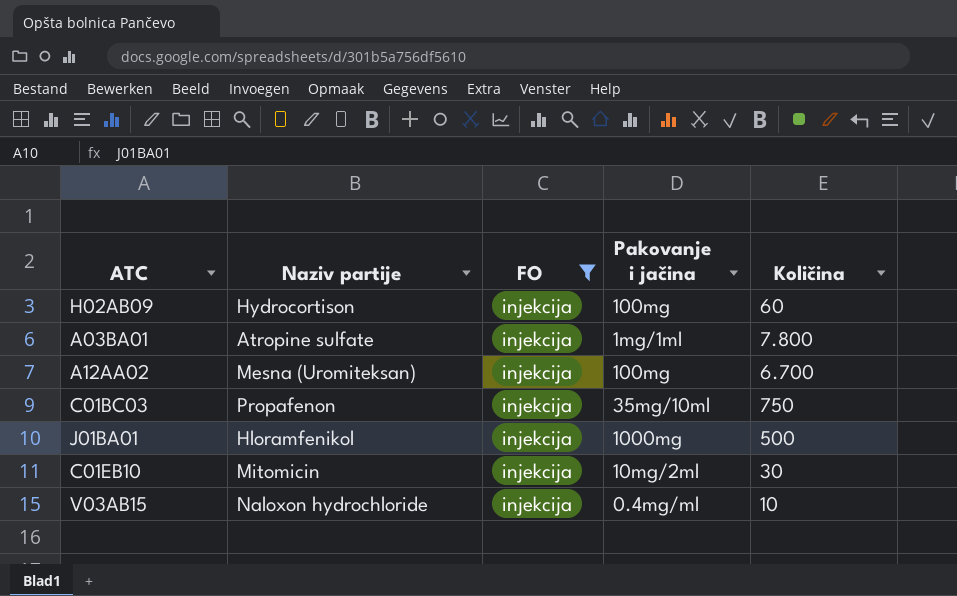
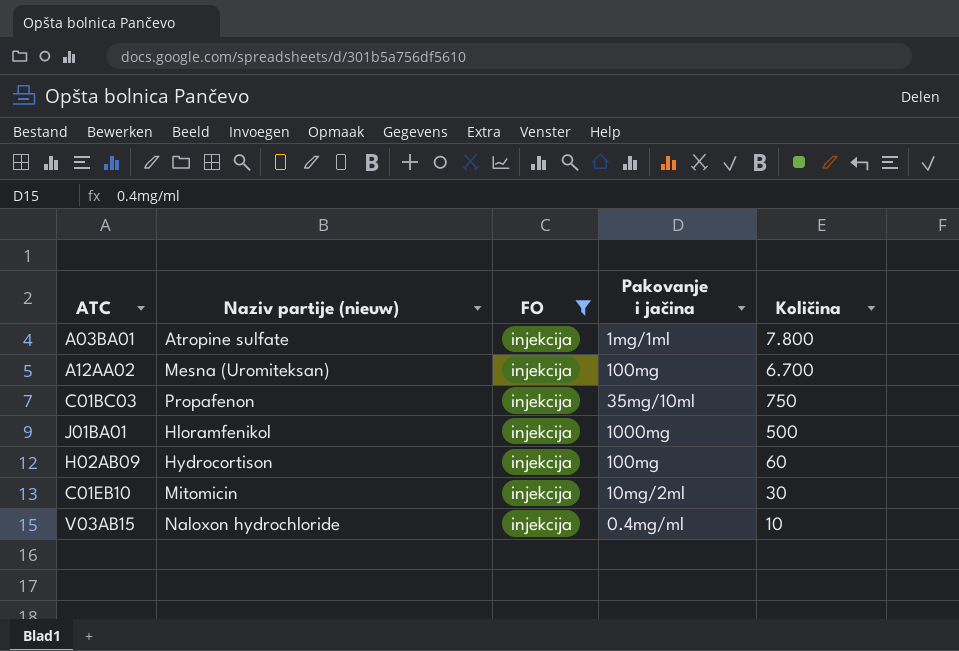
row order: none -> Količina descending
column name: Naziv partije -> Naziv partije (nieuw)

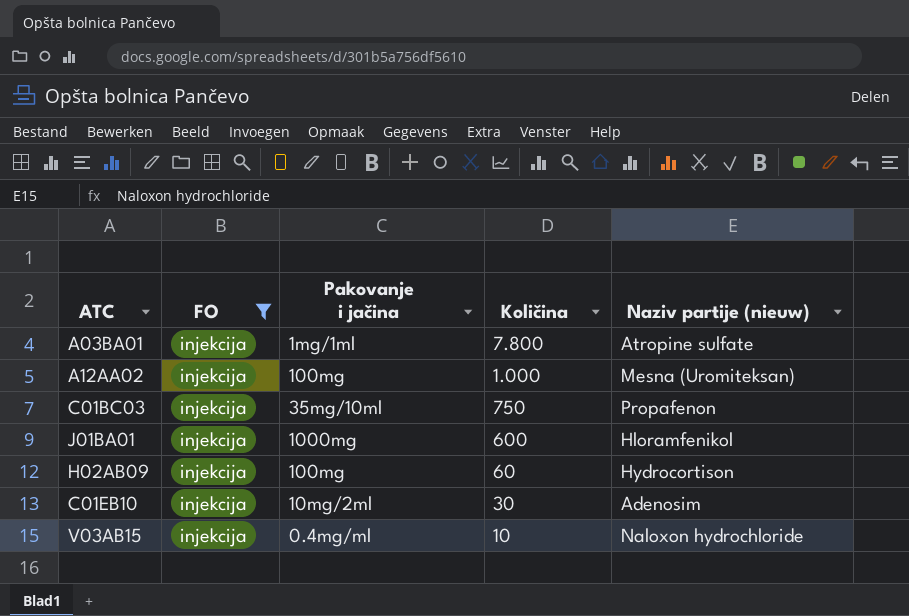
column Naziv partije (nieuw) | position: 2 -> 5
A12AA02 | Količina: 6.700 -> 1.000
J01BA01 | Količina: 500 -> 600
C01EB10 | Naziv partije (nieuw): Mitomicin -> Adenosim

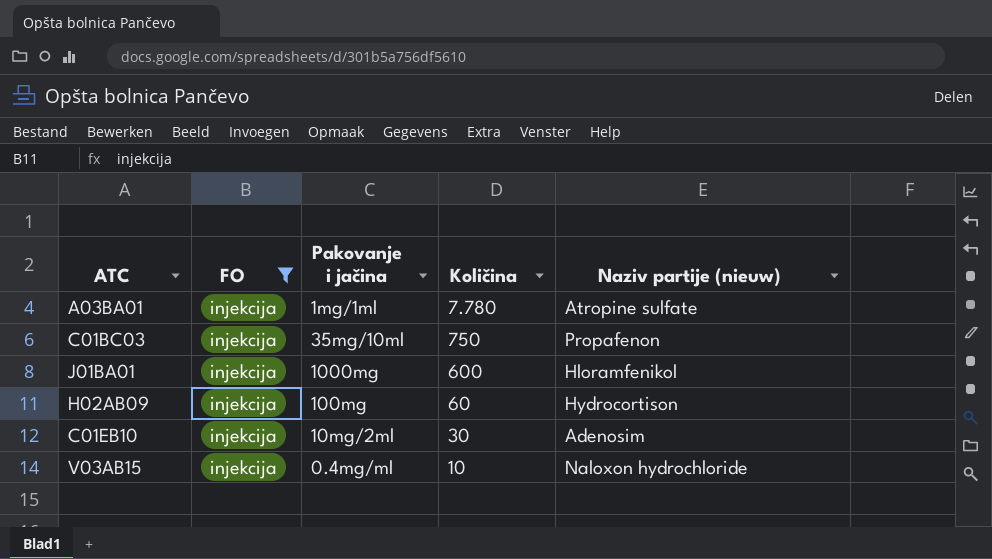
row A12AA02: injekcija | 100mg | 1.000 | Mesna (Uromiteksan) -> none
A03BA01 | Količina: 7.800 -> 7.780

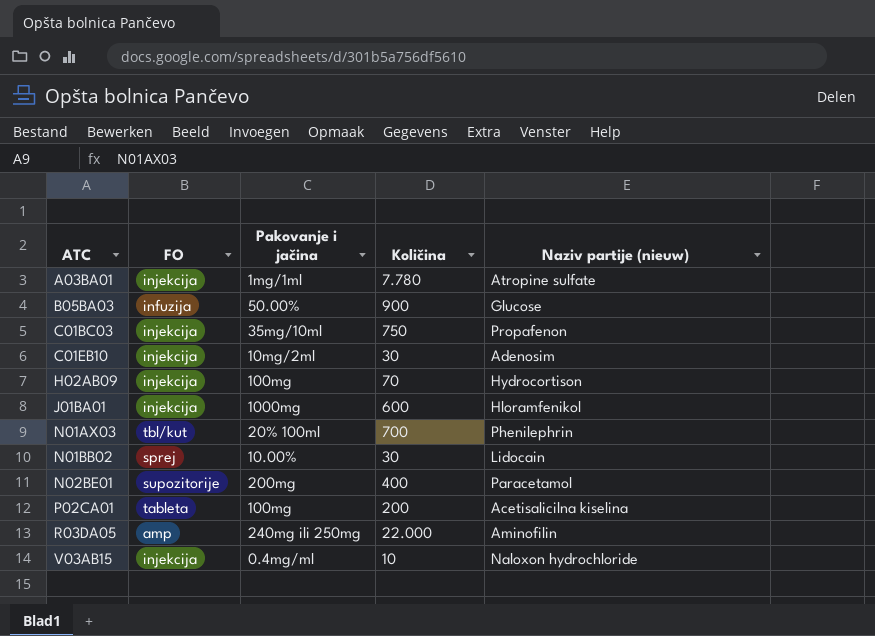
filter: FO = injekcija -> none
row order: Količina descending -> ATC ascending
H02AB09 | Količina: 60 -> 70

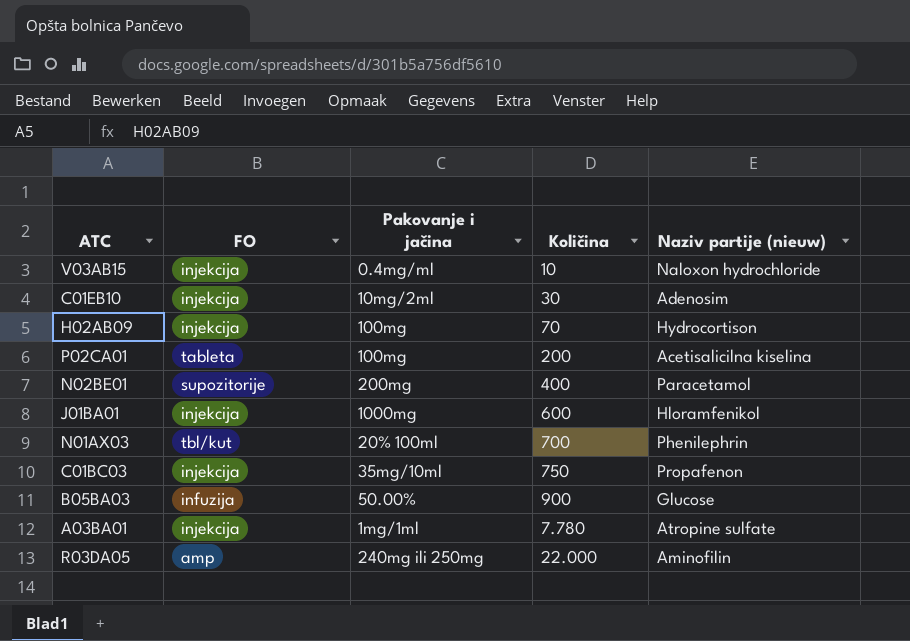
row order: ATC ascending -> Količina ascending
row N01BB02: sprej | 10.00% | 30 | Lidocain -> none

